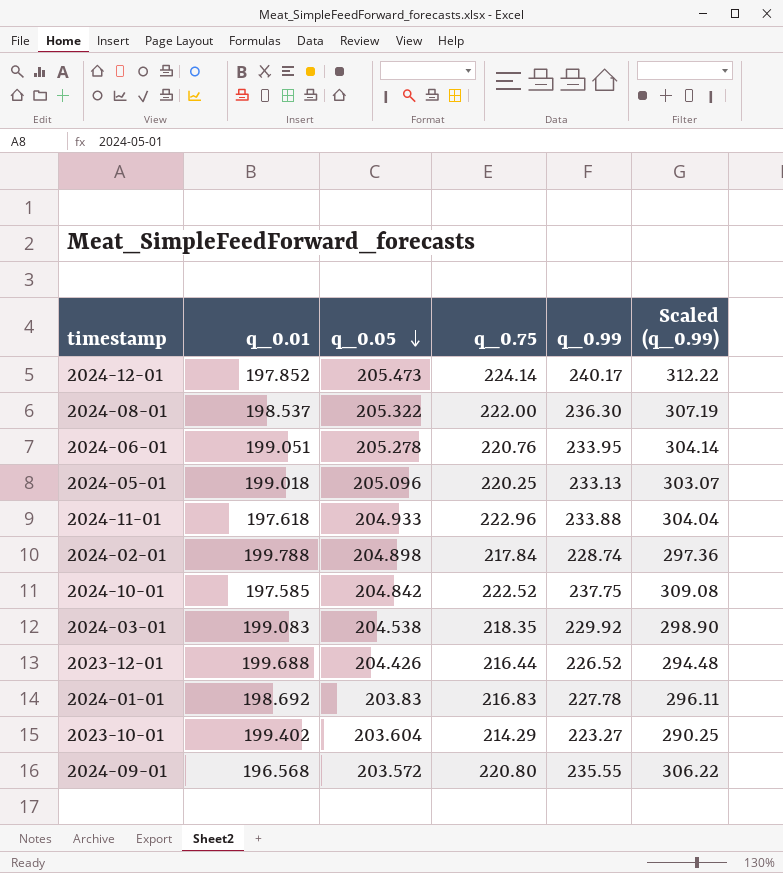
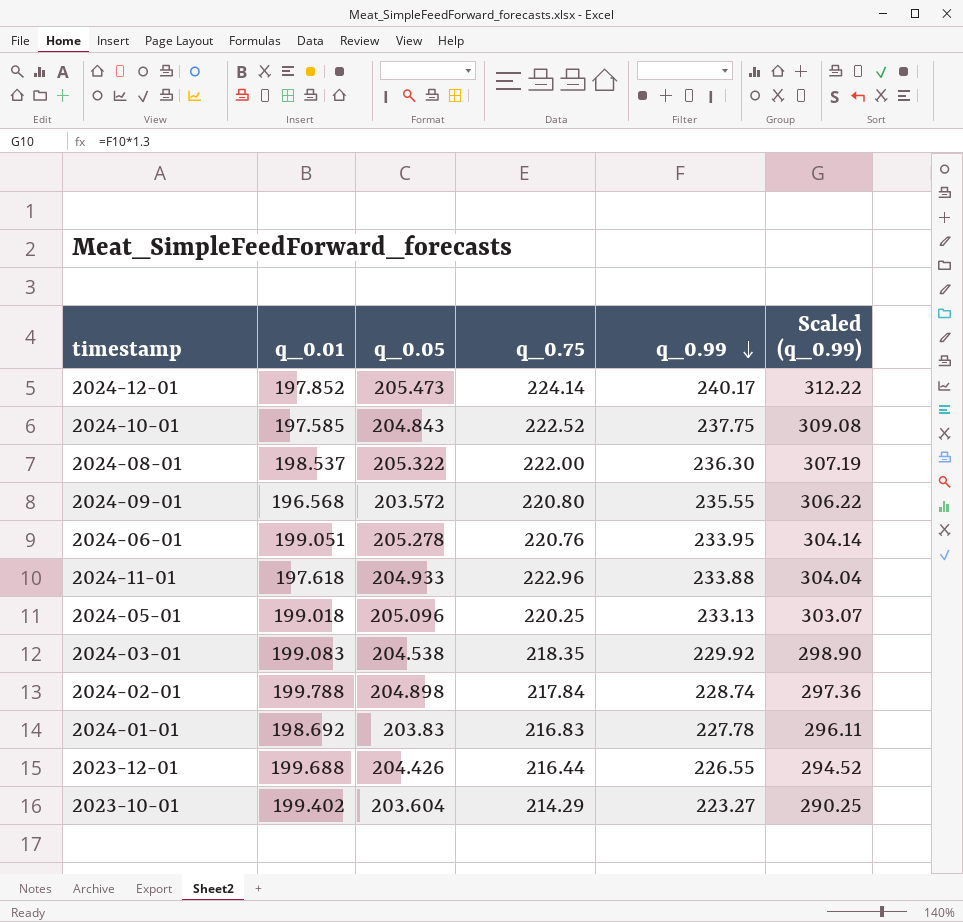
row order: q_0.05 descending -> q_0.99 descending
2024-10-01 | q_0.05: 204.842 -> 204.843
2023-12-01 | q_0.99: 226.52 -> 226.55
2023-12-01 | Scaled (q_0.99): 294.48 -> 294.52

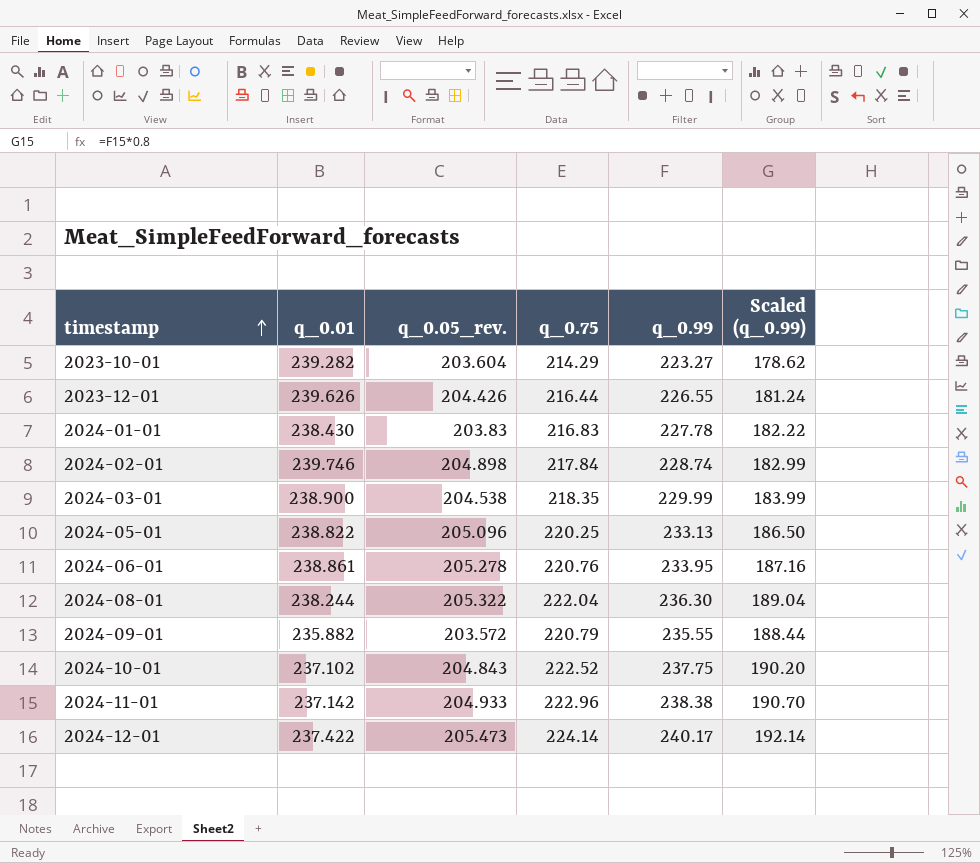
row order: q_0.99 descending -> timestamp ascending
column name: q_0.05 -> q_0.05_rev.
column Scaled (q_0.99) | formula: [q_0.99] * 1.3 -> [q_0.99] * 0.8
2023-10-01 | q_0.01: 199.402 -> 239.282
2023-12-01 | q_0.01: 199.688 -> 239.626
2024-01-01 | q_0.01: 198.692 -> 238.430
2024-02-01 | q_0.01: 199.788 -> 239.746
2024-03-01 | q_0.01: 199.083 -> 238.900
2024-03-01 | q_0.99: 229.92 -> 229.99
2024-05-01 | q_0.01: 199.018 -> 238.822
2024-06-01 | q_0.01: 199.051 -> 238.861
2024-08-01 | q_0.01: 198.537 -> 238.244
2024-08-01 | q_0.75: 222.00 -> 222.04
2024-09-01 | q_0.01: 196.568 -> 235.882
2024-09-01 | q_0.75: 220.80 -> 220.79
2024-10-01 | q_0.01: 197.585 -> 237.102
2024-11-01 | q_0.01: 197.618 -> 237.142
2024-11-01 | q_0.99: 233.88 -> 238.38
2024-12-01 | q_0.01: 197.852 -> 237.422

